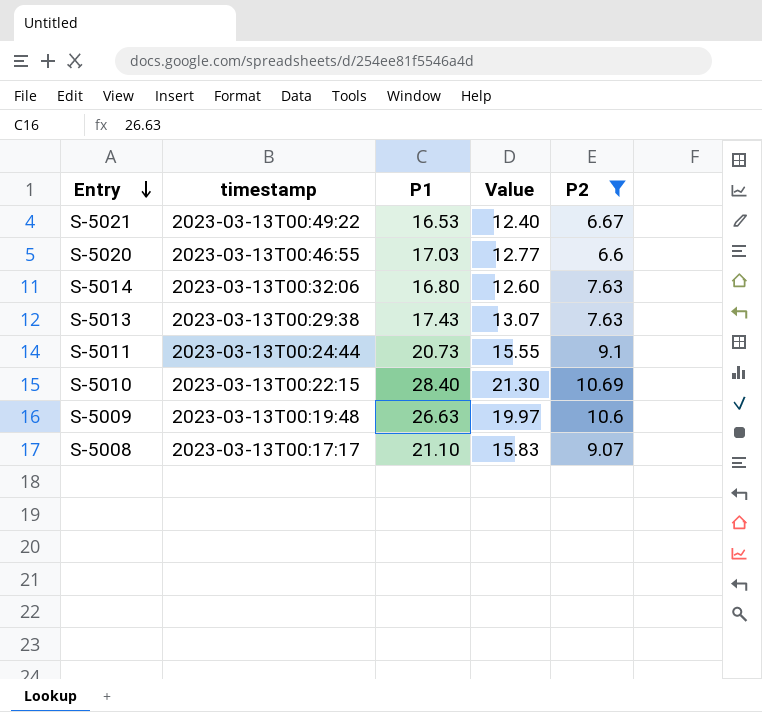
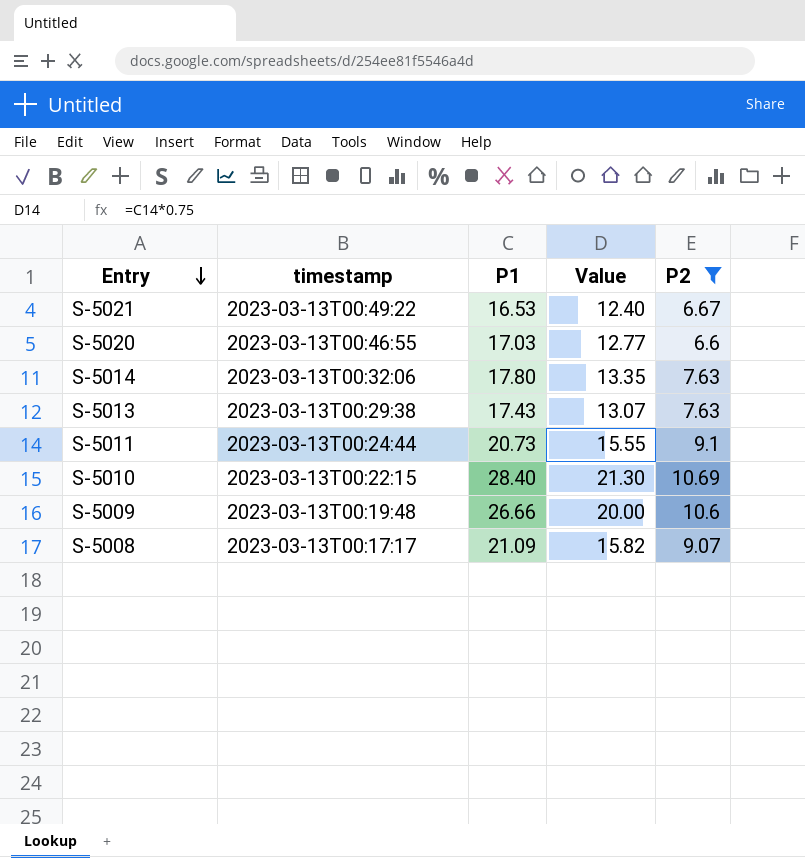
S-5014 | P1: 16.80 -> 17.80
S-5014 | Value: 12.60 -> 13.35
S-5009 | P1: 26.63 -> 26.66
S-5009 | Value: 19.97 -> 20.00
S-5008 | P1: 21.10 -> 21.09
S-5008 | Value: 15.83 -> 15.82

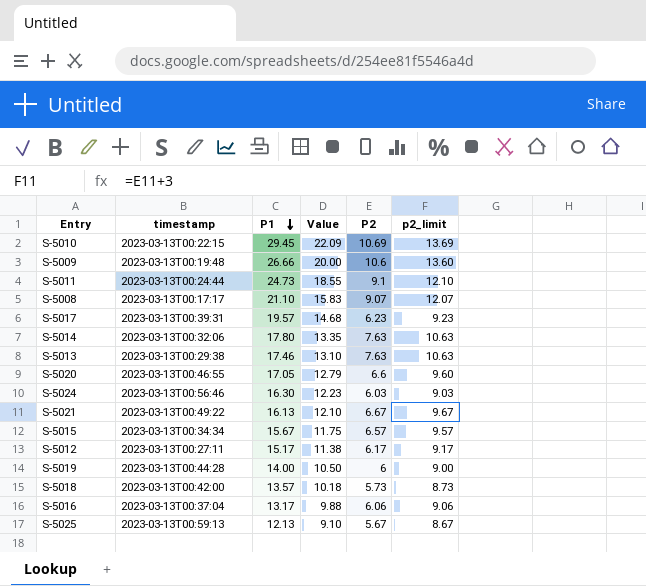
filter: P2 >= 6.6 -> none
row order: Entry descending -> P1 descending
column p2_limit | formula: none -> [P2] + 3
S-5010 | P1: 28.40 -> 29.45
S-5010 | Value: 21.30 -> 22.09
S-5011 | P1: 20.73 -> 24.73
S-5011 | Value: 15.55 -> 18.55
S-5008 | P1: 21.09 -> 21.10
S-5008 | Value: 15.82 -> 15.83
S-5013 | P1: 17.43 -> 17.46
S-5013 | Value: 13.07 -> 13.10
S-5020 | P1: 17.03 -> 17.05
S-5020 | Value: 12.77 -> 12.79
S-5021 | P1: 16.53 -> 16.13
S-5021 | Value: 12.40 -> 12.10

